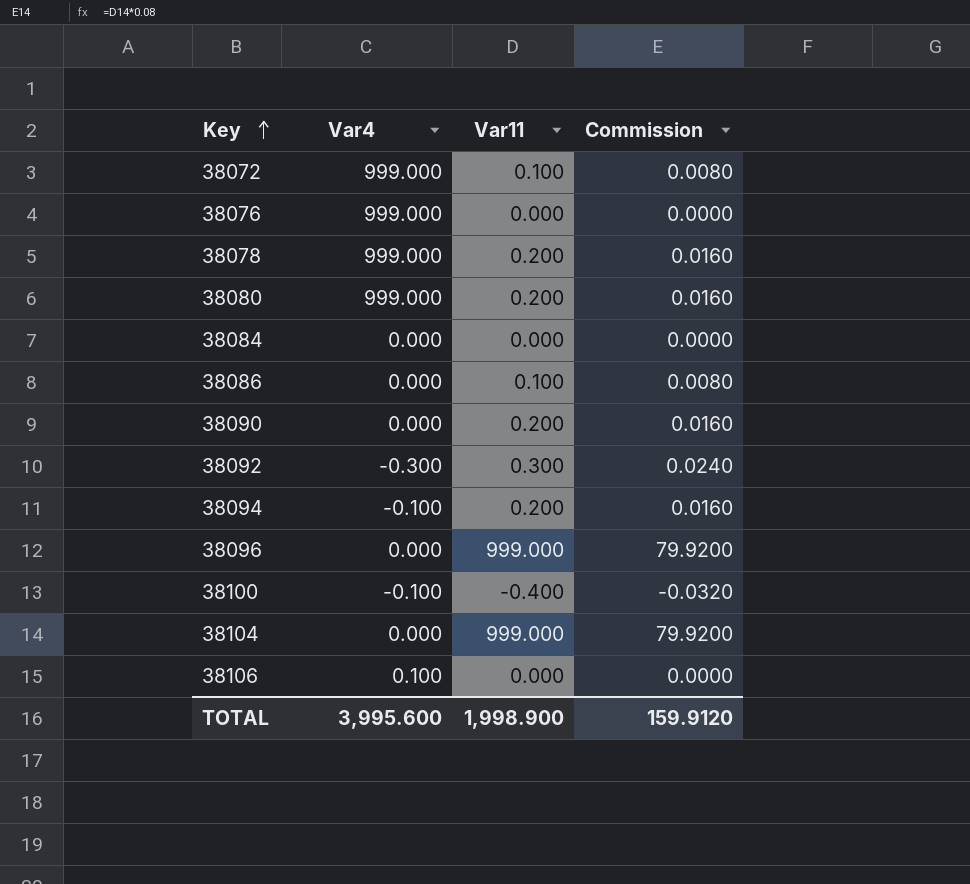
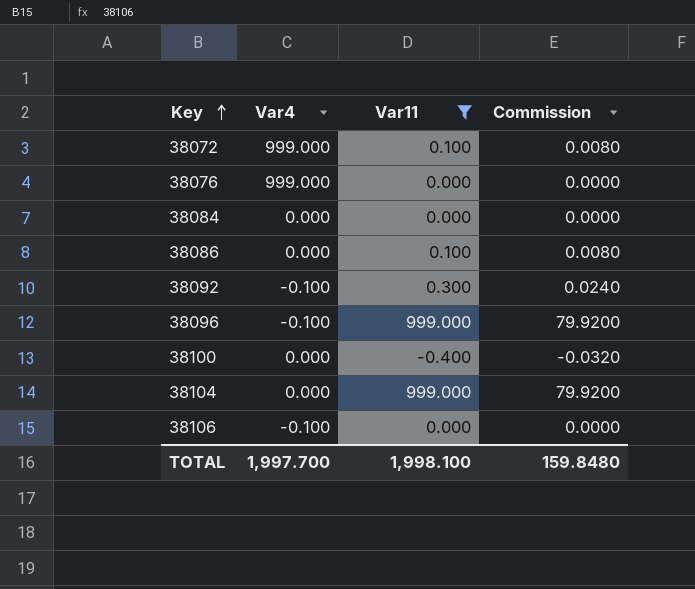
filter: none -> Var11 != 0.200
38092 | Var4: -0.300 -> -0.100
38096 | Var4: 0.000 -> -0.100
38100 | Var4: -0.100 -> 0.000
38106 | Var4: 0.100 -> -0.100
TOTAL | Var4: 3,995.600 -> 1,997.700
TOTAL | Var11: 1,998.900 -> 1,998.100
TOTAL | Commission: 159.9120 -> 159.8480

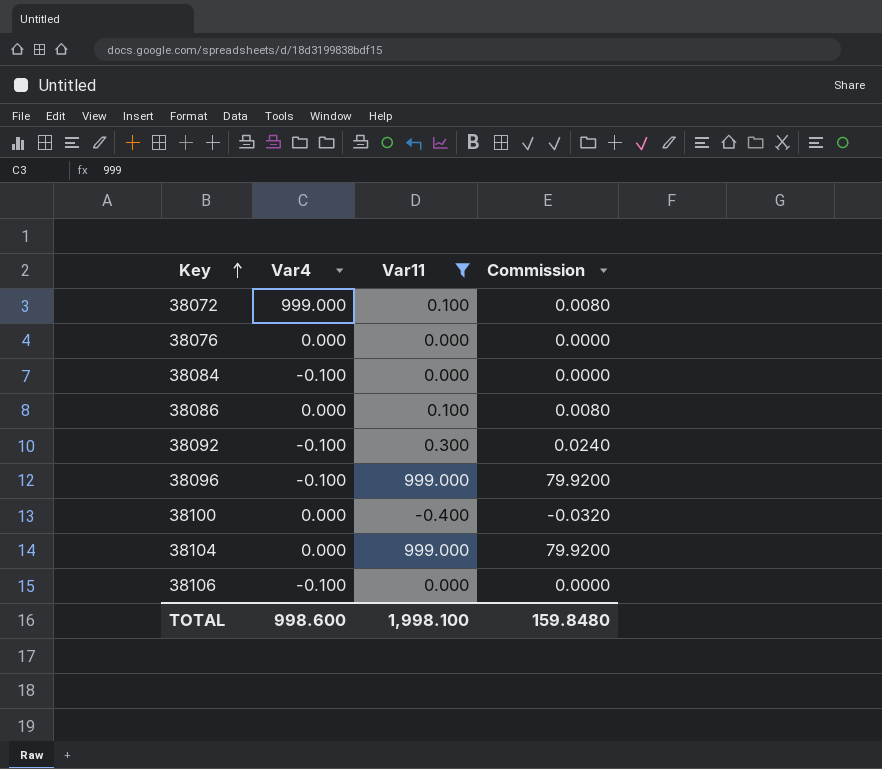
38076 | Var4: 999.000 -> 0.000
38084 | Var4: 0.000 -> -0.100
TOTAL | Var4: 1,997.700 -> 998.600

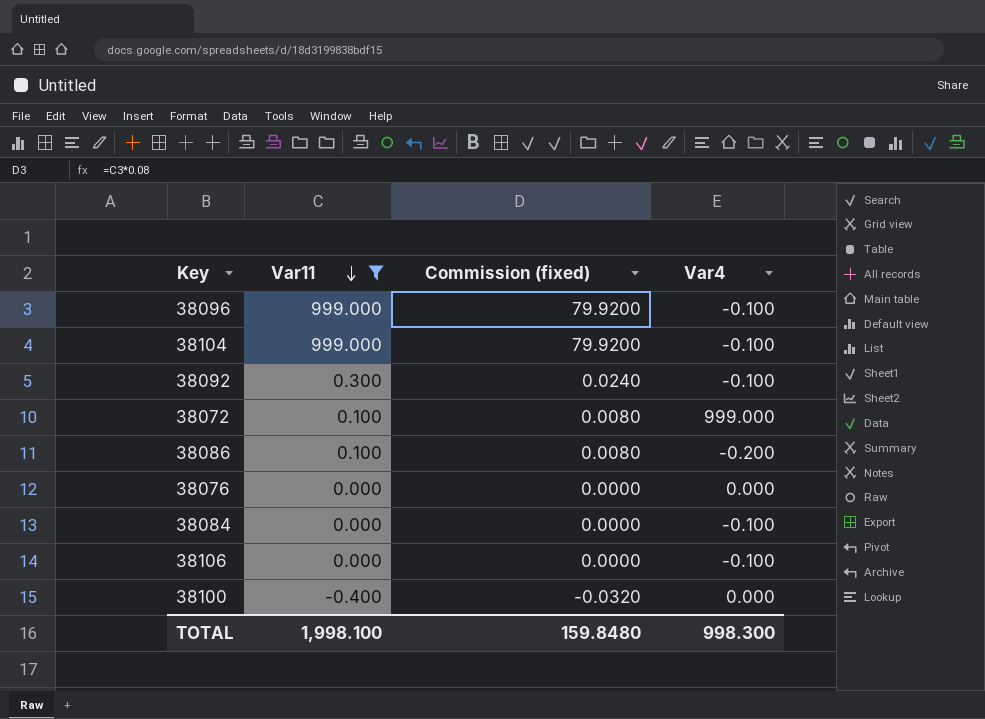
row order: Key ascending -> Var11 descending
column name: Commission -> Commission (fixed)
column Var4 | position: 2 -> 4
38104 | Var4: 0.000 -> -0.100
38086 | Var4: 0.000 -> -0.200
TOTAL | Var4: 998.600 -> 998.300

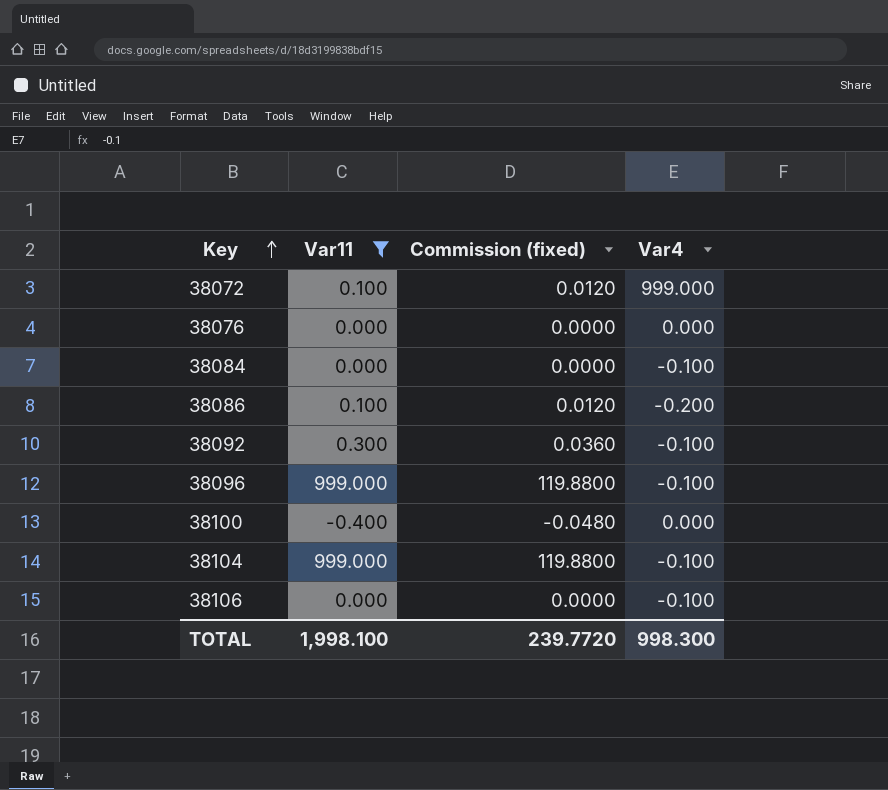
row order: Var11 descending -> Key ascending
column Commission (fixed) | formula: [Var11] * 0.08 -> [Var11] * 0.12
TOTAL | Commission (fixed): 159.8480 -> 239.7720

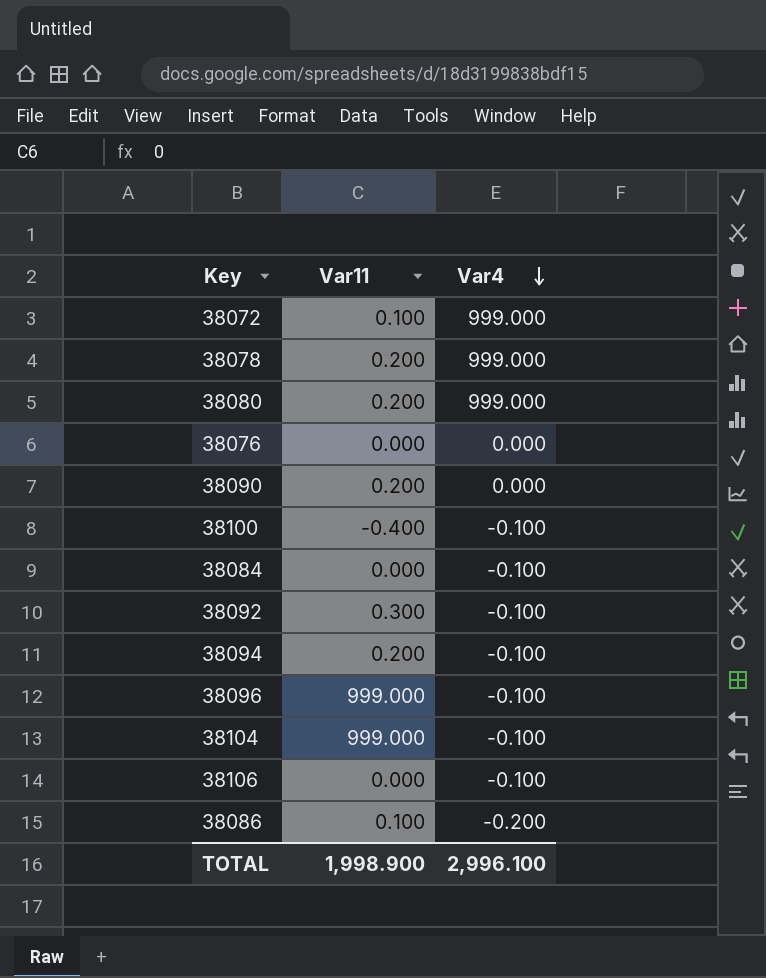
filter: Var11 != 0.200 -> none
row order: Key ascending -> Var4 descending
column Commission (fixed) | formula: [Var11] * 0.12 -> none
38100 | Var4: 0.000 -> -0.100
TOTAL | Var11: 1,998.100 -> 1,998.900
TOTAL | Var4: 998.300 -> 2,996.100

